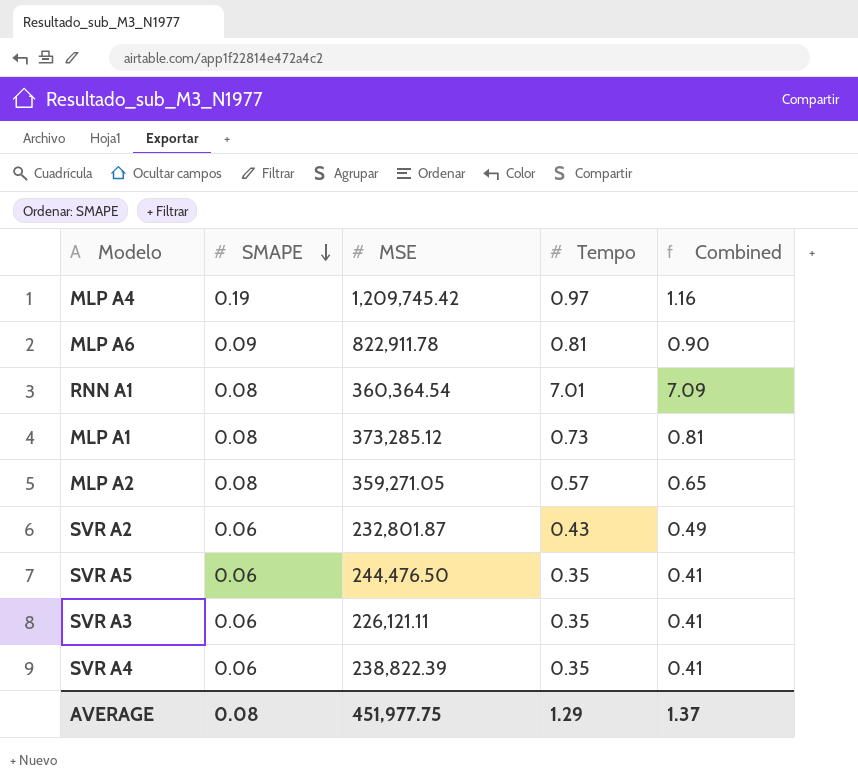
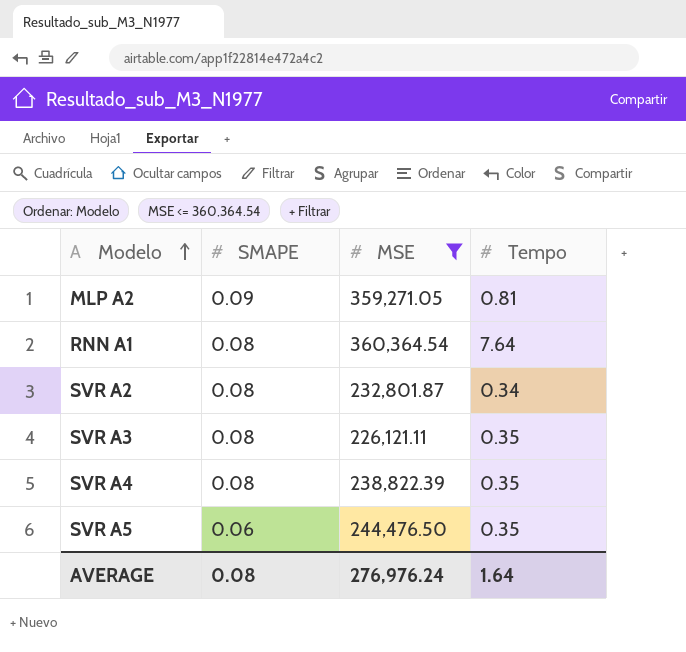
filter: none -> MSE <= 360,364.54
row order: SMAPE descending -> Modelo ascending
column Combined | formula: [SMAPE] + [Tempo] -> none
MLP A2 | SMAPE: 0.08 -> 0.09
MLP A2 | Tempo: 0.57 -> 0.81
RNN A1 | Tempo: 7.01 -> 7.64
SVR A2 | SMAPE: 0.06 -> 0.08
SVR A2 | Tempo: 0.43 -> 0.34
SVR A3 | SMAPE: 0.06 -> 0.08
SVR A4 | SMAPE: 0.06 -> 0.08
AVERAGE | MSE: 451,977.75 -> 276,976.24
AVERAGE | Tempo: 1.29 -> 1.64

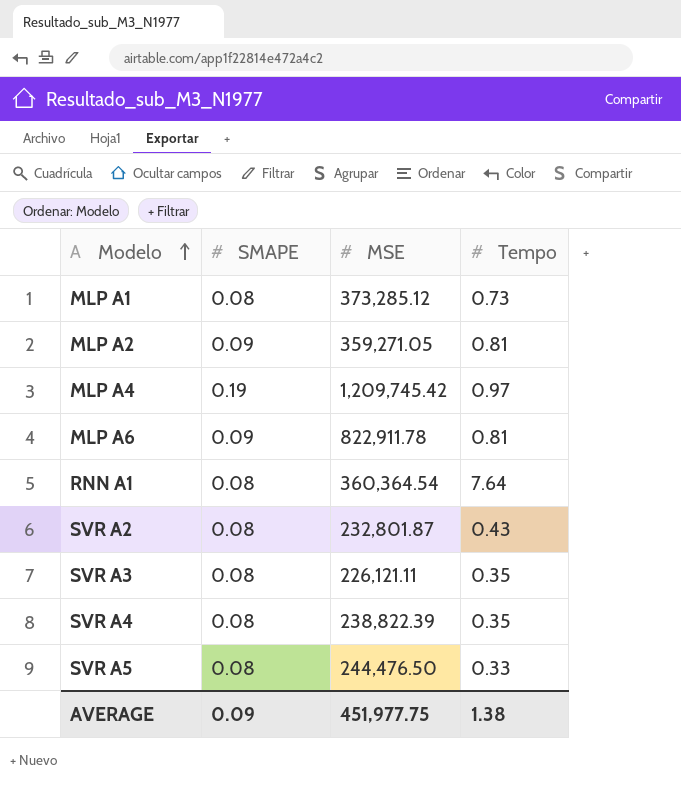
filter: MSE <= 360,364.54 -> none
SVR A2 | Tempo: 0.34 -> 0.43
SVR A5 | SMAPE: 0.06 -> 0.08
SVR A5 | Tempo: 0.35 -> 0.33
AVERAGE | SMAPE: 0.08 -> 0.09
AVERAGE | MSE: 276,976.24 -> 451,977.75
AVERAGE | Tempo: 1.64 -> 1.38

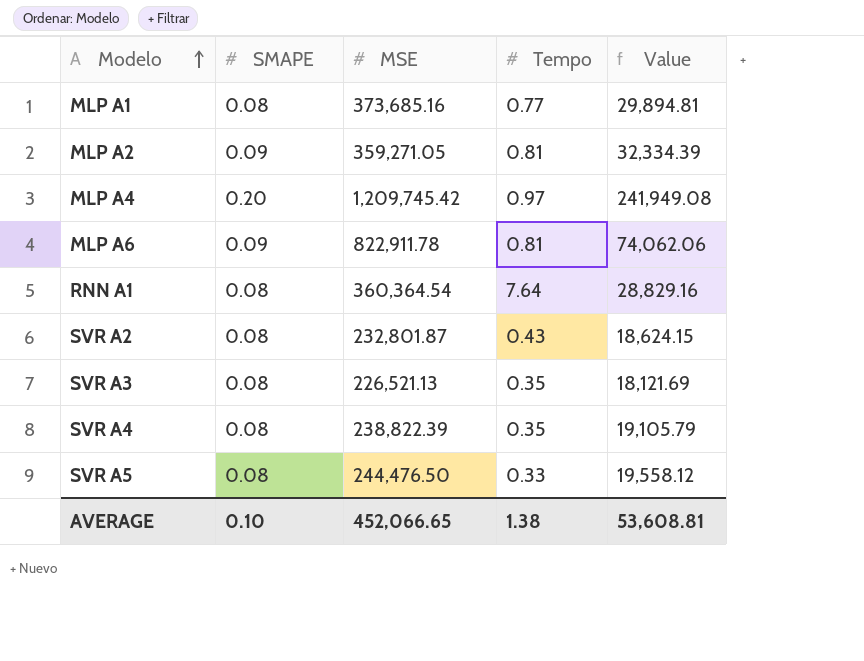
column Value | formula: none -> [SMAPE] * [MSE]
MLP A1 | MSE: 373,285.12 -> 373,685.16
MLP A1 | Tempo: 0.73 -> 0.77
MLP A4 | SMAPE: 0.19 -> 0.20
SVR A3 | MSE: 226,121.11 -> 226,521.13
AVERAGE | SMAPE: 0.09 -> 0.10
AVERAGE | MSE: 451,977.75 -> 452,066.65

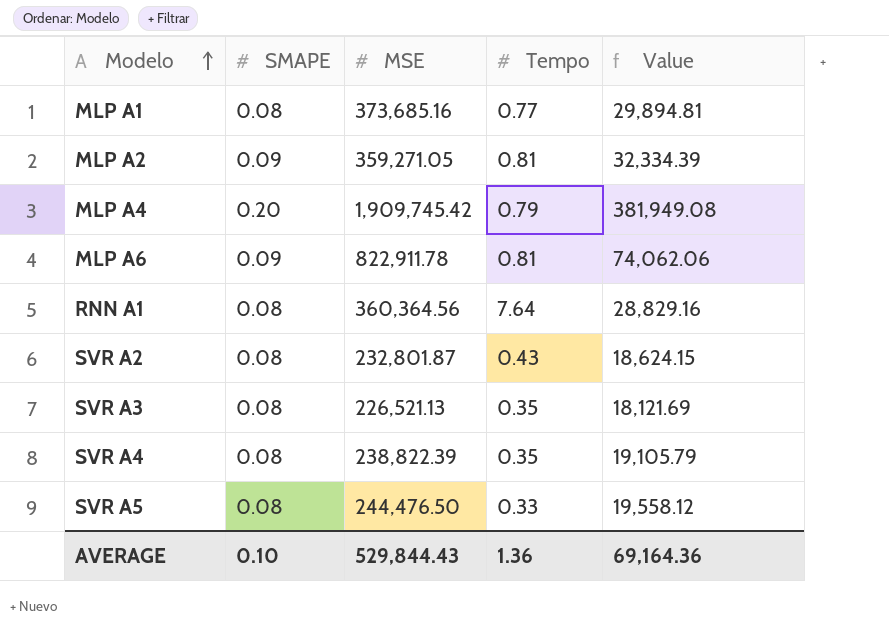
MLP A4 | MSE: 1,209,745.42 -> 1,909,745.42
MLP A4 | Tempo: 0.97 -> 0.79
MLP A4 | Value: 241,949.08 -> 381,949.08
RNN A1 | MSE: 360,364.54 -> 360,364.56
AVERAGE | MSE: 452,066.65 -> 529,844.43
AVERAGE | Tempo: 1.38 -> 1.36
AVERAGE | Value: 53,608.81 -> 69,164.36

